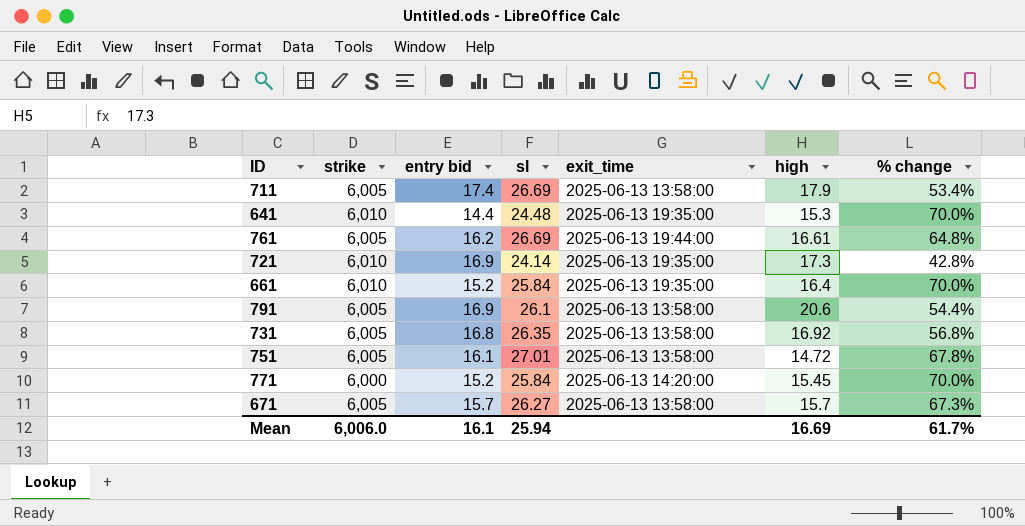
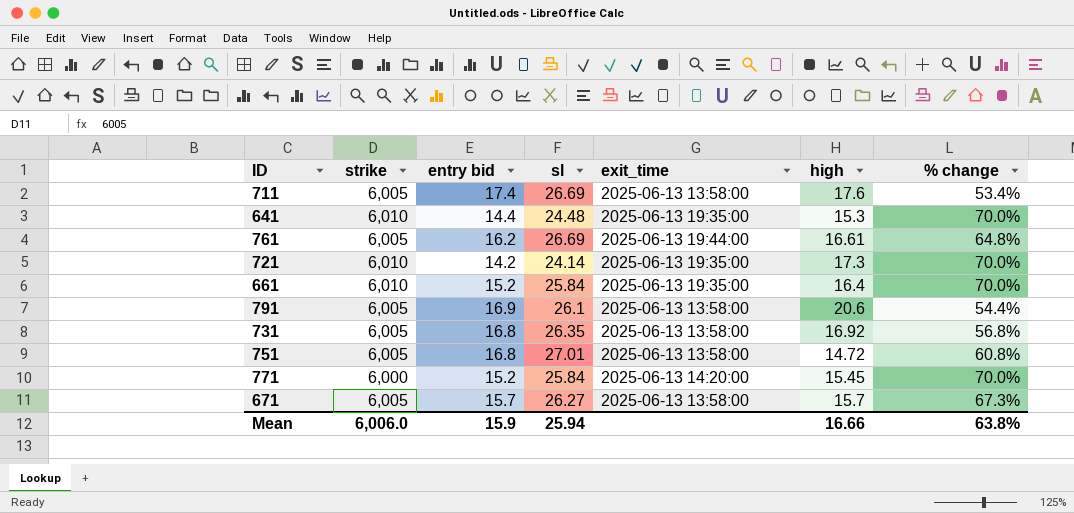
711 | high: 17.9 -> 17.6
721 | entry bid: 16.9 -> 14.2
721 | % change: 42.8% -> 70.0%
751 | entry bid: 16.1 -> 16.8
751 | % change: 67.8% -> 60.8%
Mean | entry bid: 16.1 -> 15.9
Mean | high: 16.69 -> 16.66
Mean | % change: 61.7% -> 63.8%

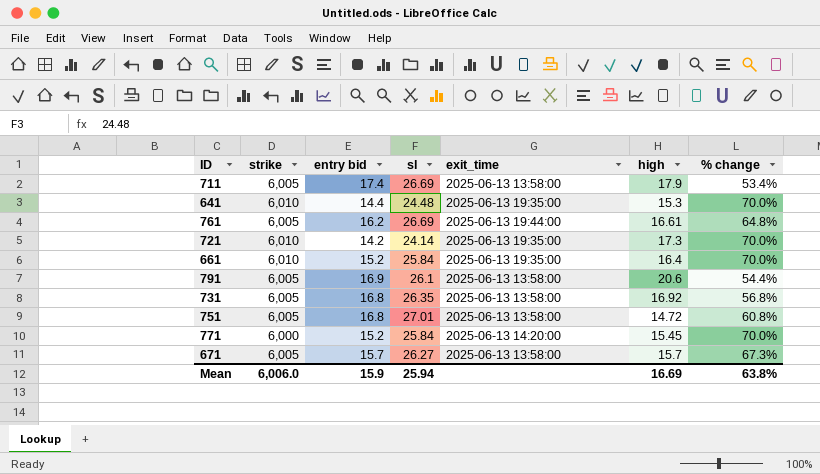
711 | high: 17.6 -> 17.9
Mean | high: 16.66 -> 16.69

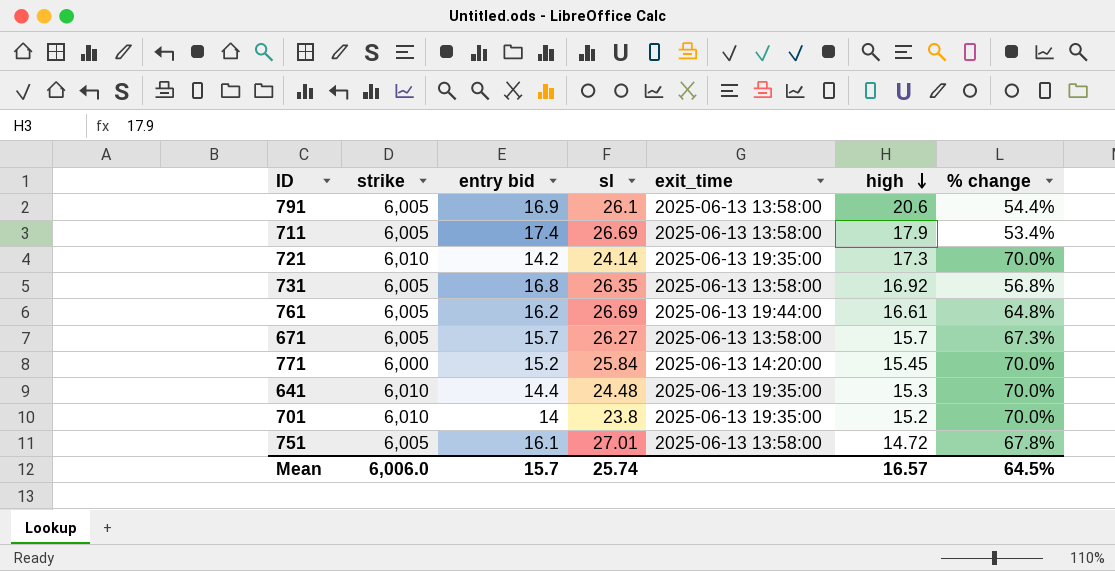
row order: none -> high descending
row 661: 6,010 | 15.2 | 25.84 | 2025-06-13 19:35:00 | 16.4 | 70.0% -> none
row 701: none -> 6,010 | 14 | 23.8 | 2025-06-13 19:35:00 | 15.2 | 70.0%
751 | entry bid: 16.8 -> 16.1
751 | % change: 60.8% -> 67.8%
Mean | entry bid: 15.9 -> 15.7
Mean | sl: 25.94 -> 25.74
Mean | high: 16.69 -> 16.57
Mean | % change: 63.8% -> 64.5%

